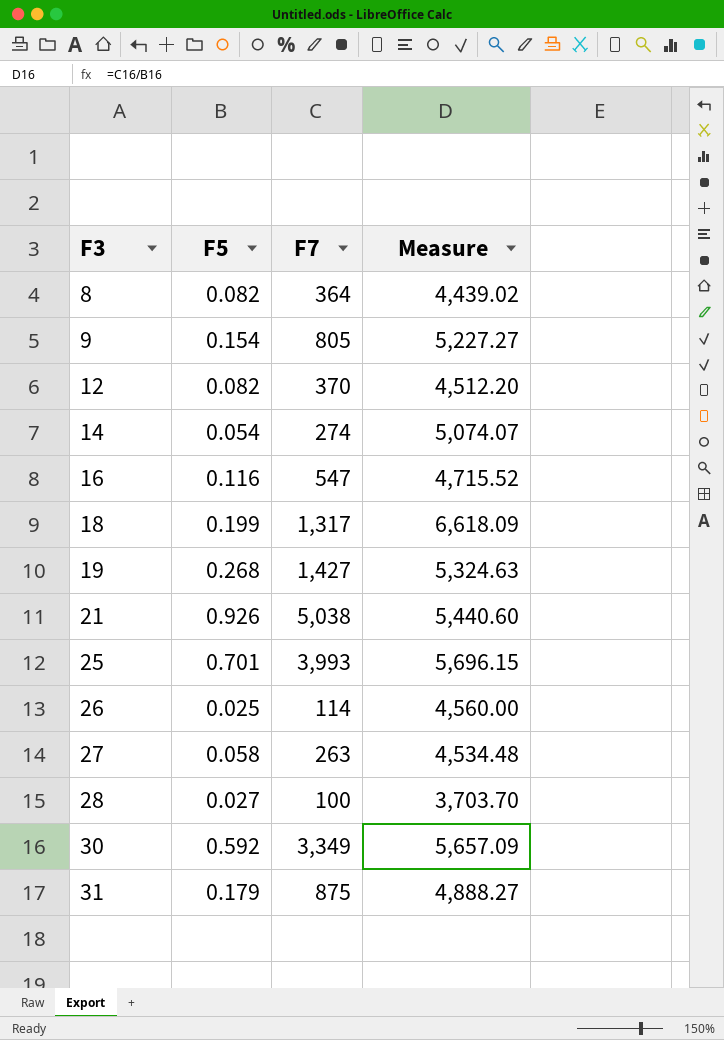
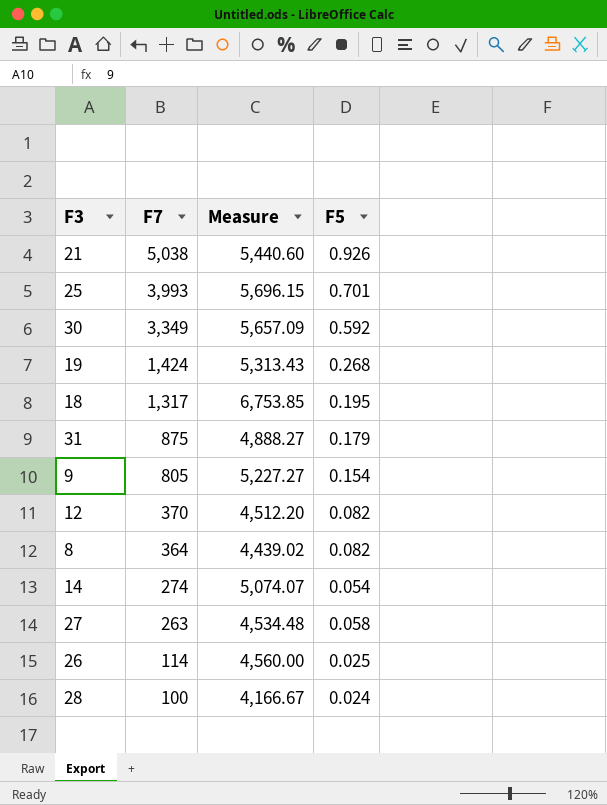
row order: F3 ascending -> F7 descending
column F5 | position: 2 -> 4
row 16: 0.116 | 547 | 4,715.52 -> none
19 | F7: 1,427 -> 1,424
19 | Measure: 5,324.63 -> 5,313.43
18 | Measure: 6,618.09 -> 6,753.85
18 | F5: 0.199 -> 0.195
28 | Measure: 3,703.70 -> 4,166.67
28 | F5: 0.027 -> 0.024

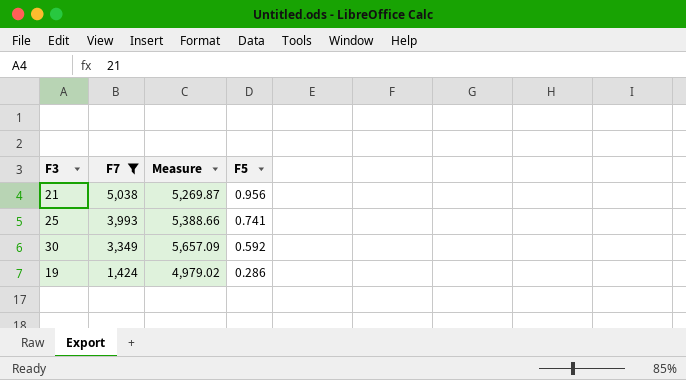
filter: none -> F7 >= 1,424
21 | Measure: 5,440.60 -> 5,269.87
21 | F5: 0.926 -> 0.956
25 | Measure: 5,696.15 -> 5,388.66
25 | F5: 0.701 -> 0.741
19 | Measure: 5,313.43 -> 4,979.02
19 | F5: 0.268 -> 0.286

